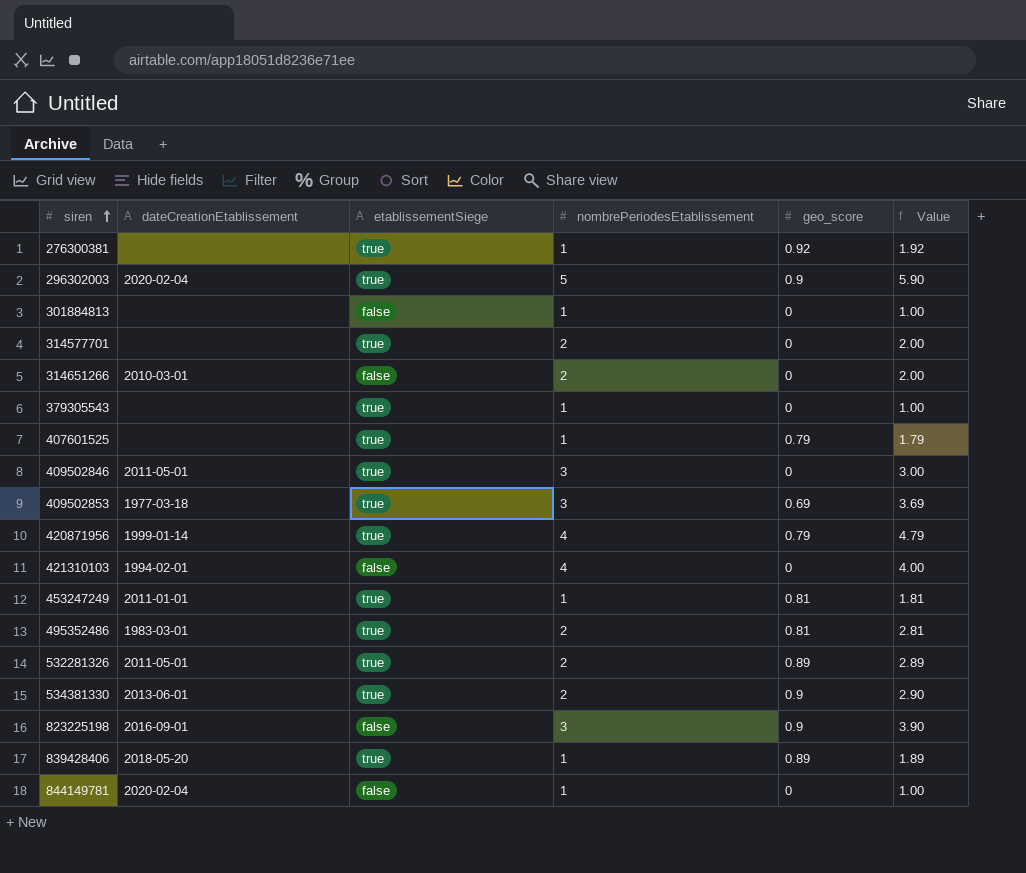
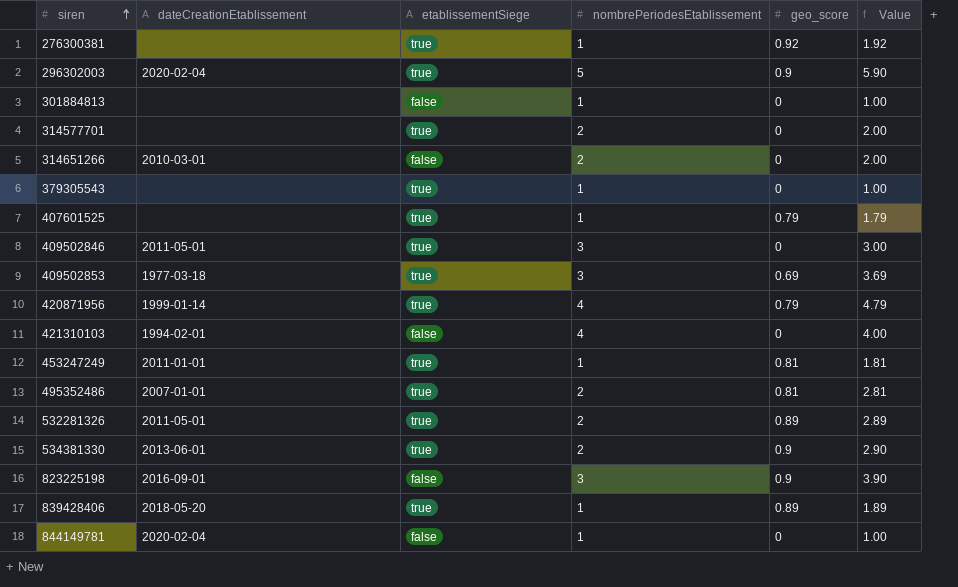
495352486 | dateCreationEtablissement: 1983-03-01 -> 2007-01-01

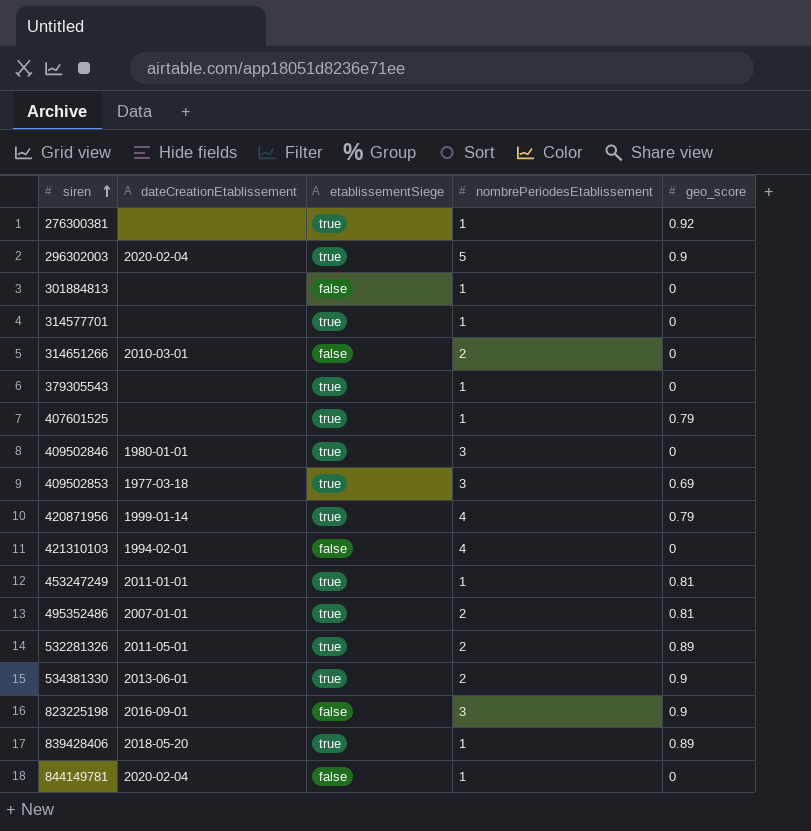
column Value | formula: [nombrePeriodesEtablissement] + [geo_score] -> none
314577701 | nombrePeriodesEtablissement: 2 -> 1
409502846 | dateCreationEtablissement: 2011-05-01 -> 1980-01-01

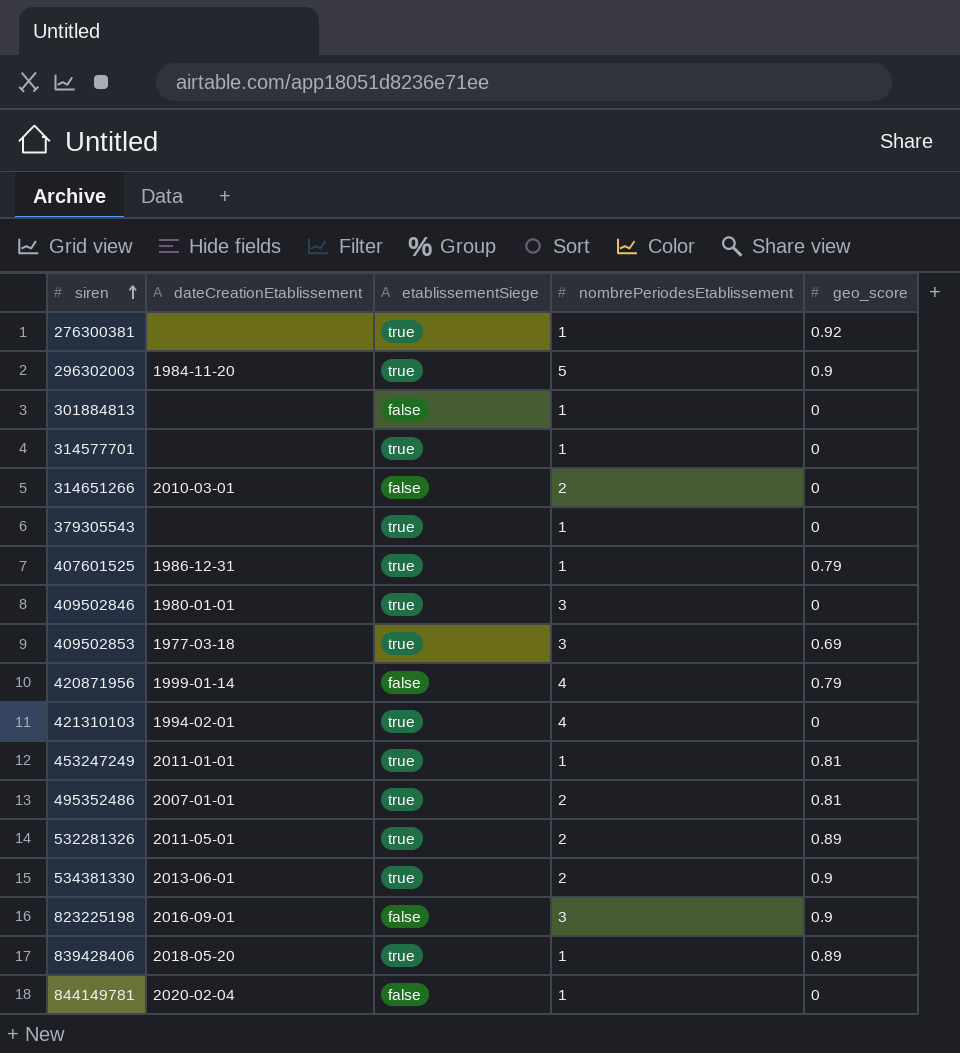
296302003 | dateCreationEtablissement: 2020-02-04 -> 1984-11-20
407601525 | dateCreationEtablissement: none -> 1986-12-31
420871956 | etablissementSiege: true -> false
421310103 | etablissementSiege: false -> true

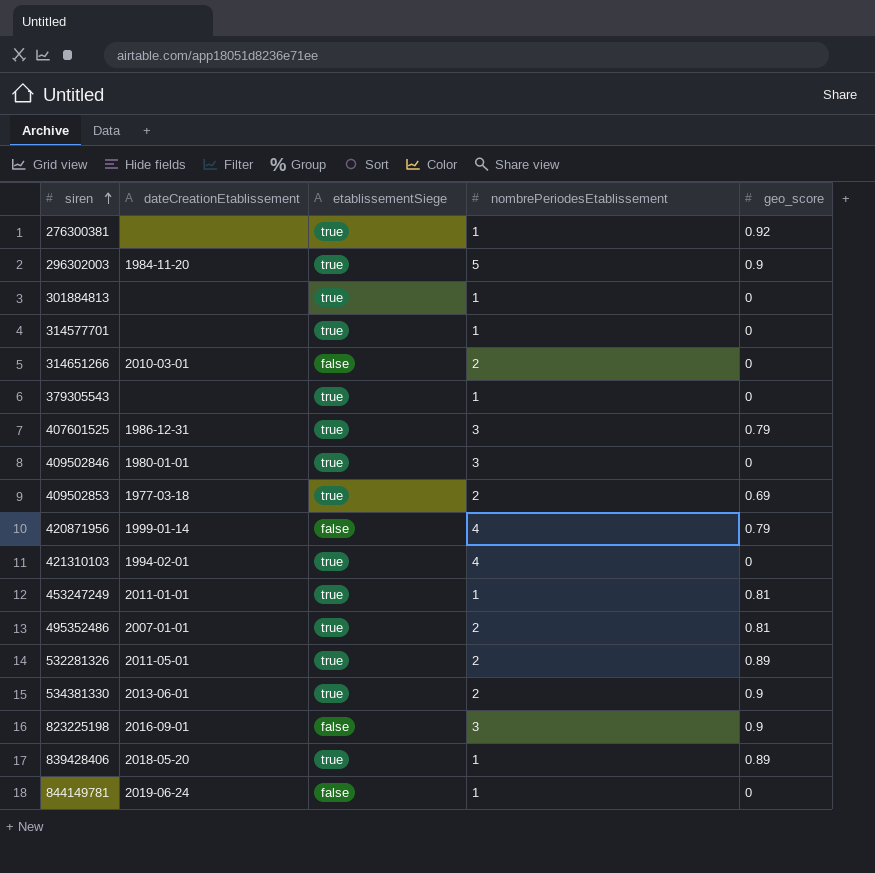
301884813 | etablissementSiege: false -> true
407601525 | nombrePeriodesEtablissement: 1 -> 3
409502853 | nombrePeriodesEtablissement: 3 -> 2
844149781 | dateCreationEtablissement: 2020-02-04 -> 2019-06-24

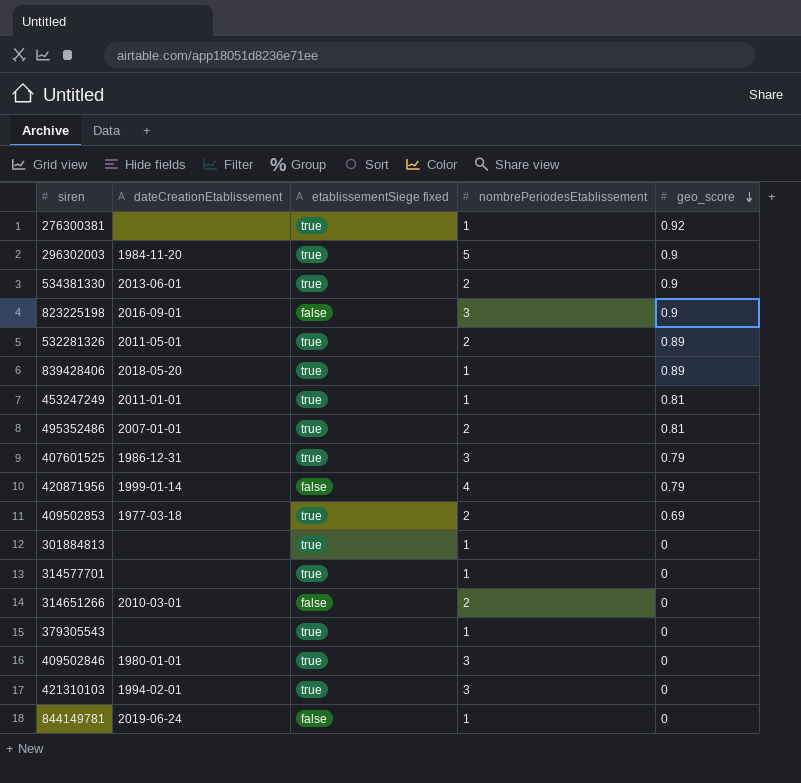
row order: siren ascending -> geo_score descending
column name: etablissementSiege -> etablissementSiege fixed
421310103 | nombrePeriodesEtablissement: 4 -> 3

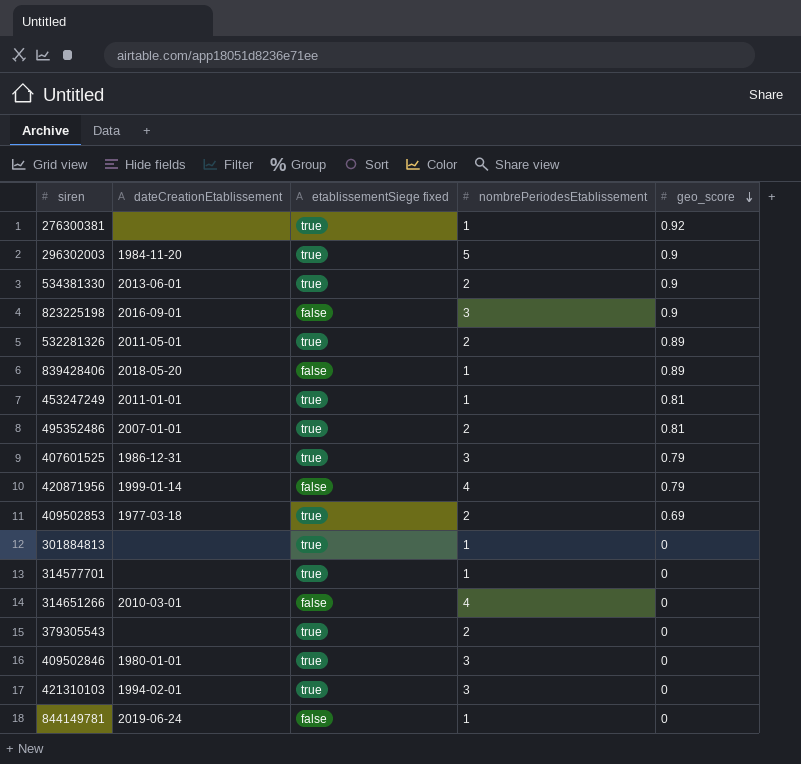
839428406 | etablissementSiege fixed: true -> false
314651266 | nombrePeriodesEtablissement: 2 -> 4
379305543 | nombrePeriodesEtablissement: 1 -> 2

